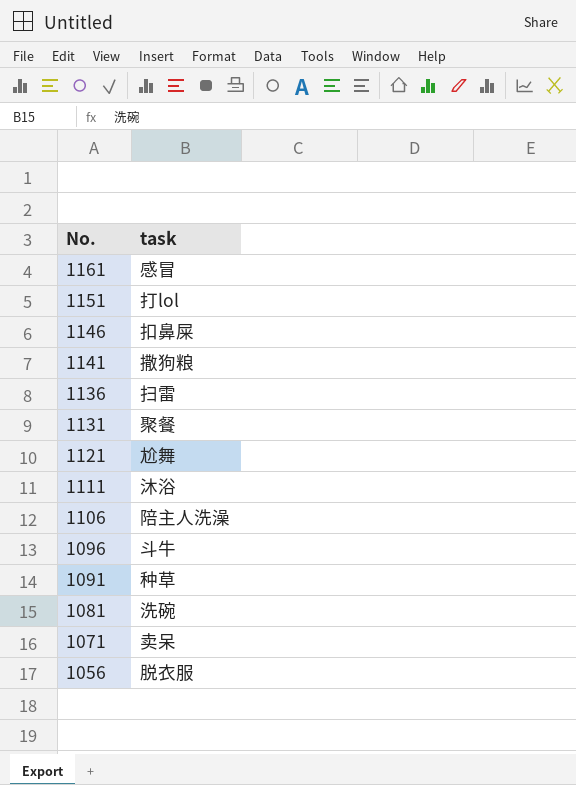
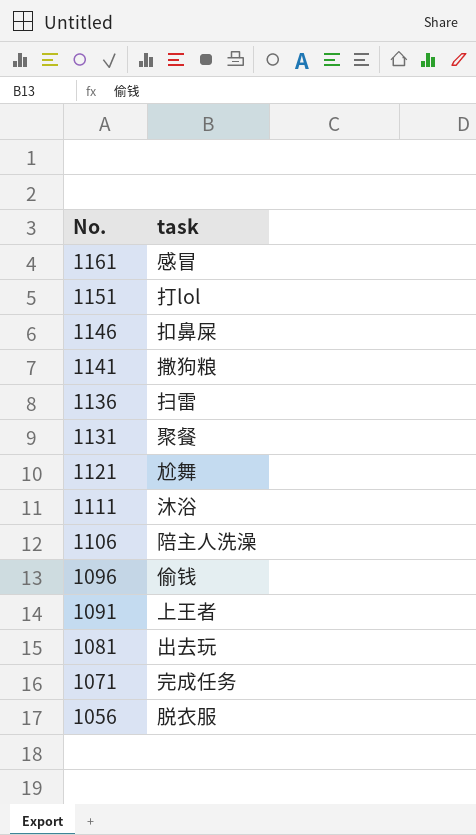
1096 | task: 斗牛 -> 偷钱
1091 | task: 种草 -> 上王者
1081 | task: 洗碗 -> 出去玩
1071 | task: 卖呆 -> 完成任务

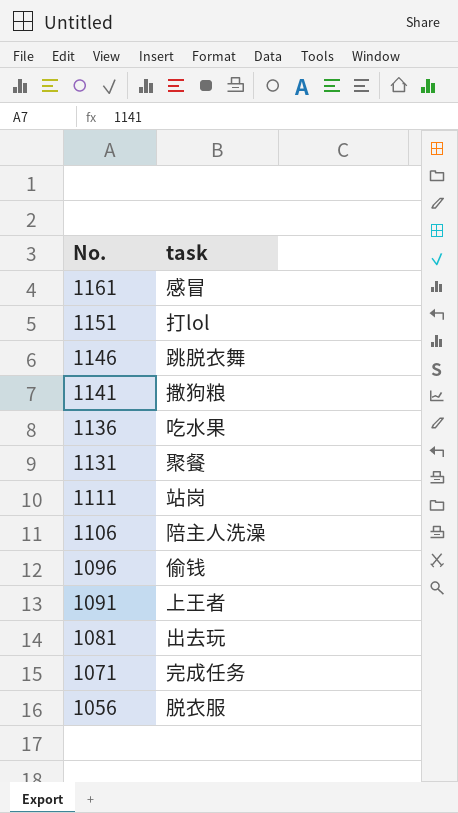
row 1121: 尬舞 -> none
1146 | task: 扣鼻屎 -> 跳脱衣舞
1136 | task: 扫雷 -> 吃水果
1111 | task: 沐浴 -> 站岗

